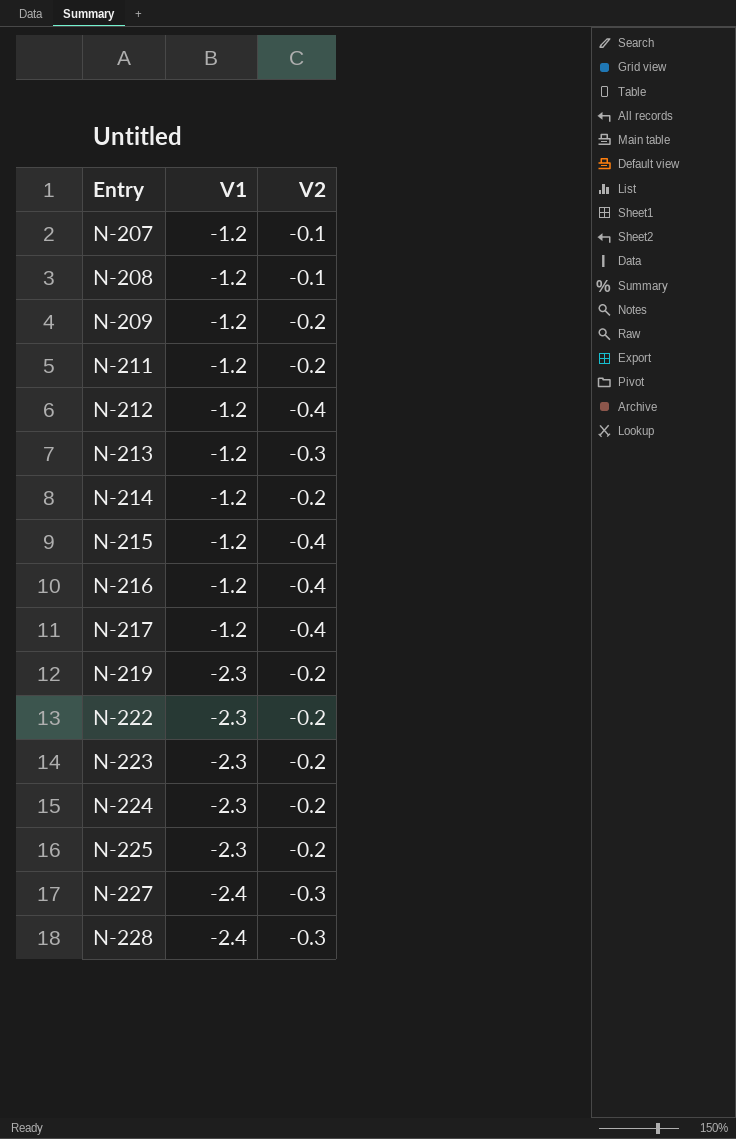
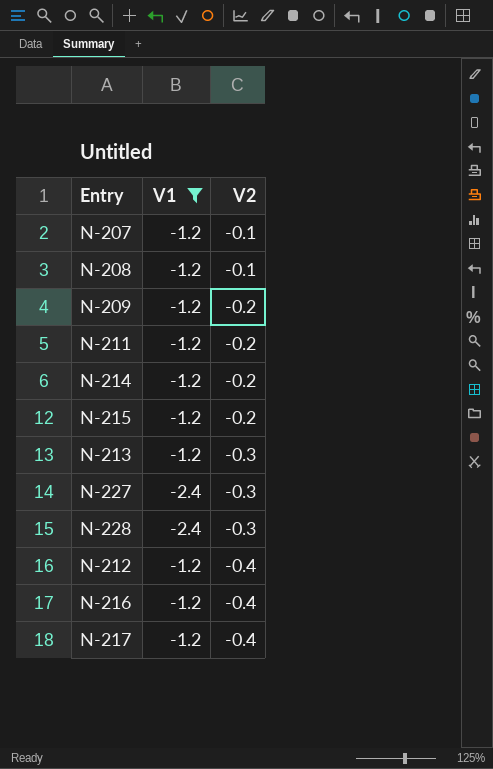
filter: none -> V1 != -2.3
row order: Entry ascending -> V2 descending
N-215 | V2: -0.4 -> -0.2

